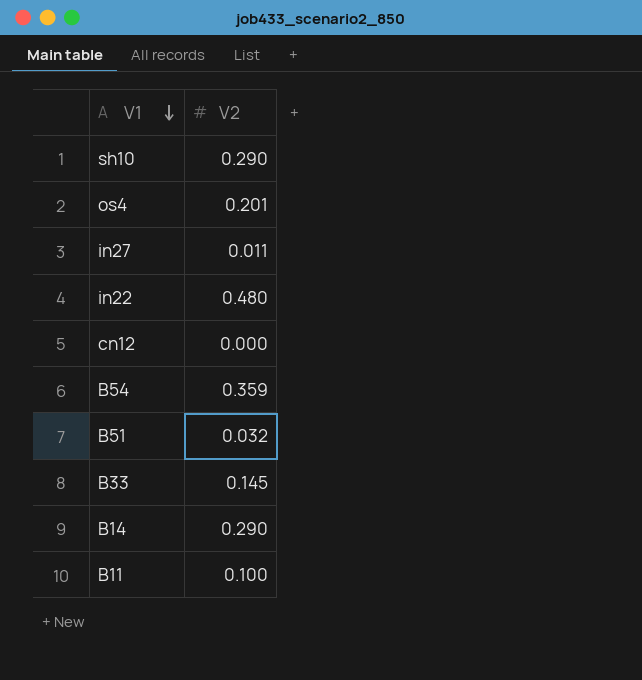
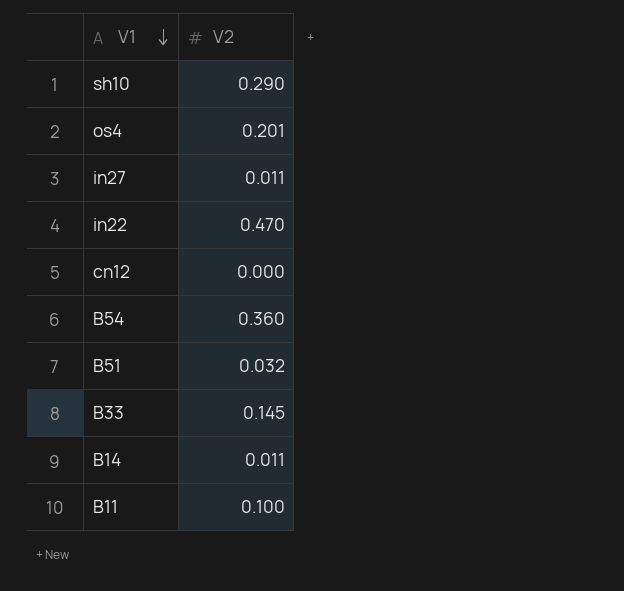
in22 | V2: 0.480 -> 0.470
B54 | V2: 0.359 -> 0.360
B14 | V2: 0.290 -> 0.011

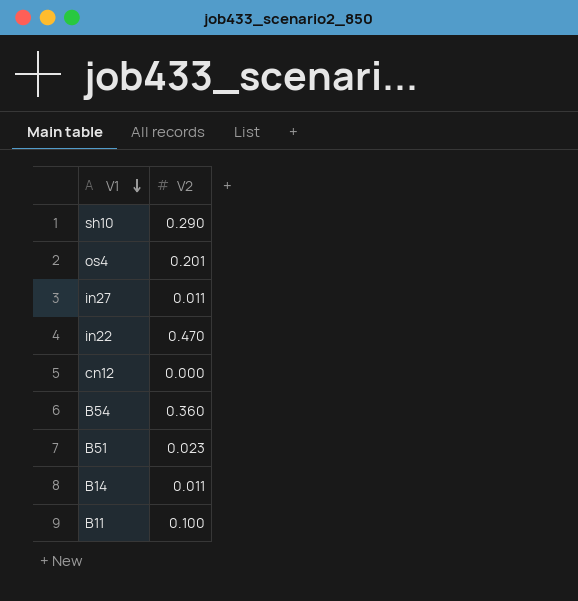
row B33: 0.145 -> none
B51 | V2: 0.032 -> 0.023

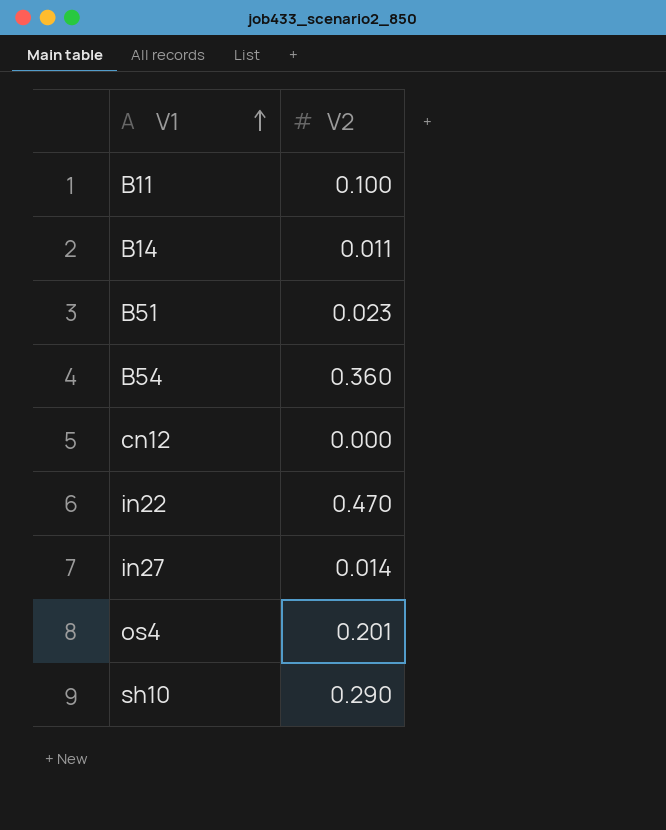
row order: V1 descending -> V1 ascending
in27 | V2: 0.011 -> 0.014

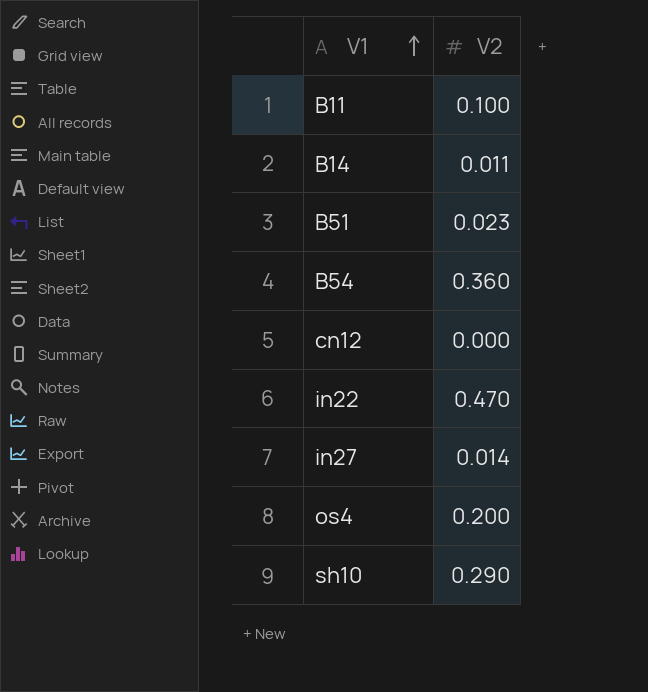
os4 | V2: 0.201 -> 0.200

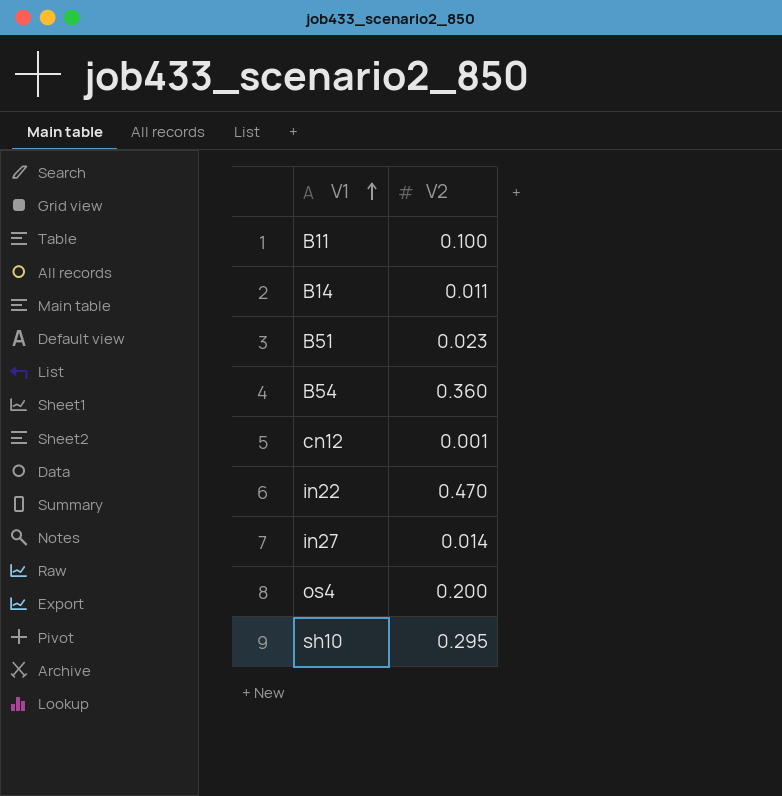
cn12 | V2: 0.000 -> 0.001
sh10 | V2: 0.290 -> 0.295

